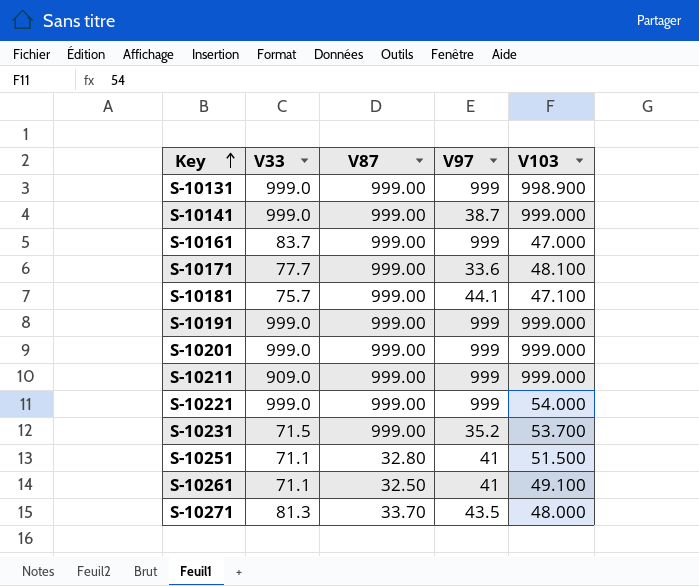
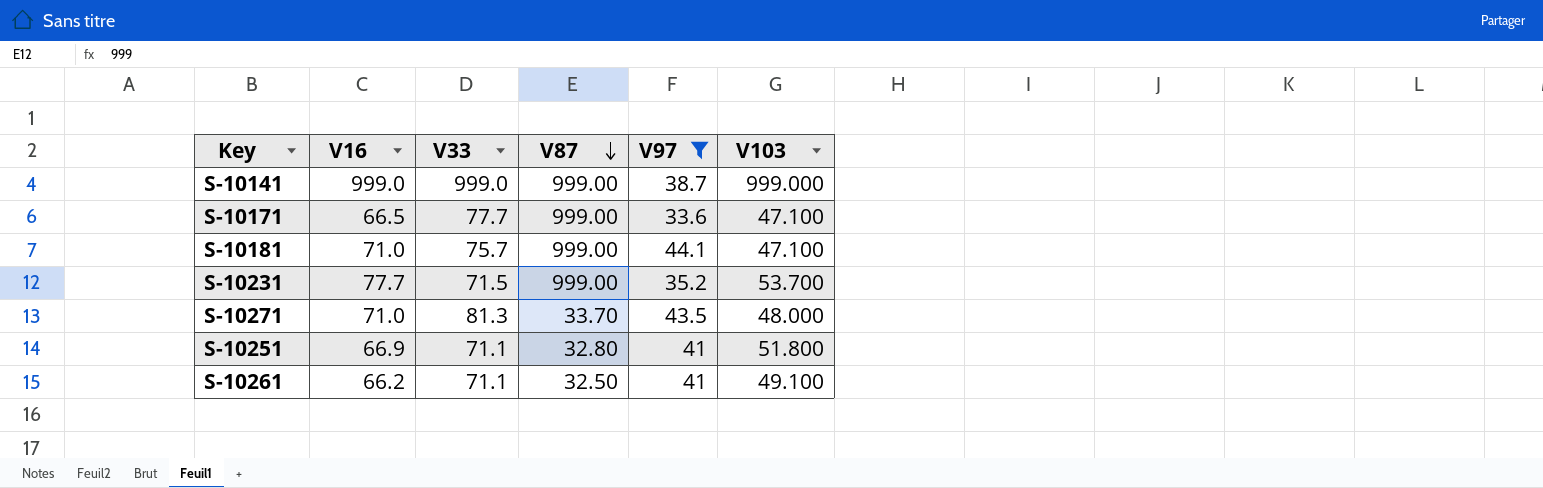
filter: none -> V97 != 999
row order: Key ascending -> V87 descending
column V16 | position: none -> 2
S-10171 | V103: 48.100 -> 47.100
S-10251 | V103: 51.500 -> 51.800

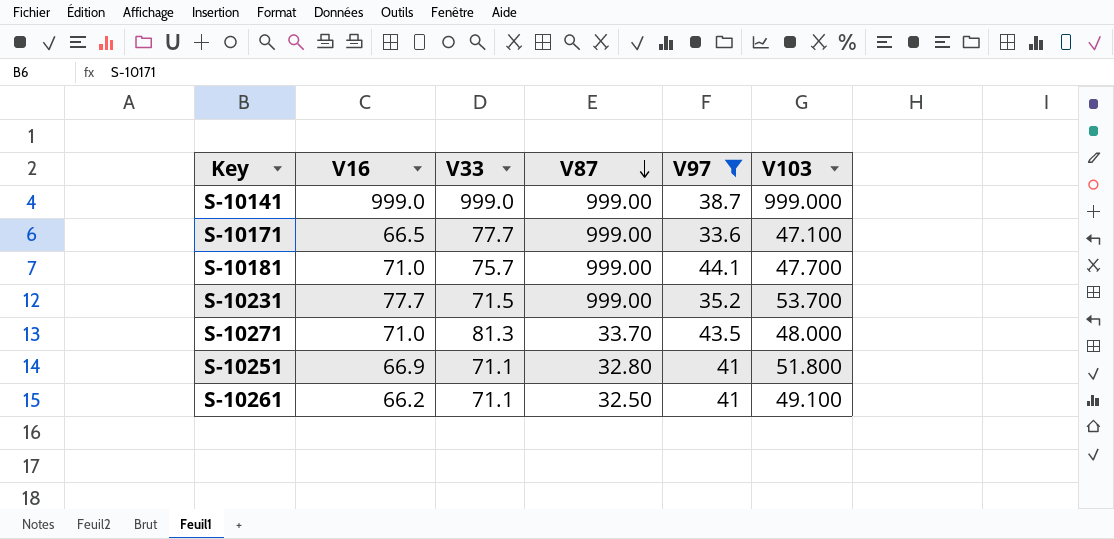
S-10181 | V103: 47.100 -> 47.700

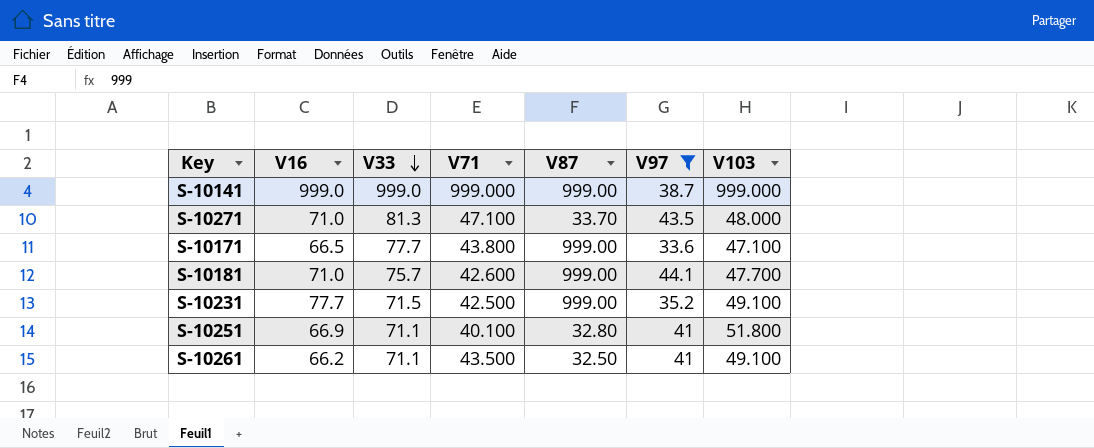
row order: V87 descending -> V33 descending
column V71 | position: none -> 4
S-10231 | V103: 53.700 -> 49.100

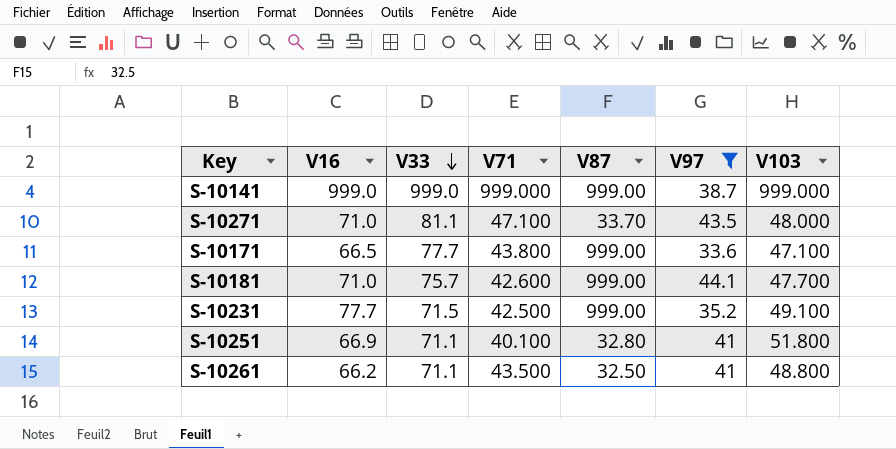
S-10271 | V33: 81.3 -> 81.1
S-10261 | V103: 49.100 -> 48.800

